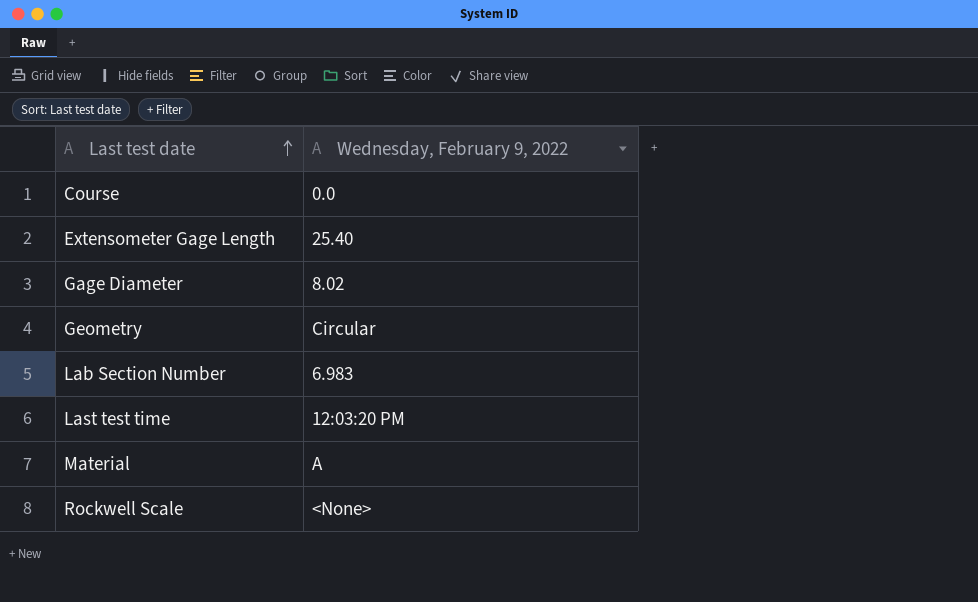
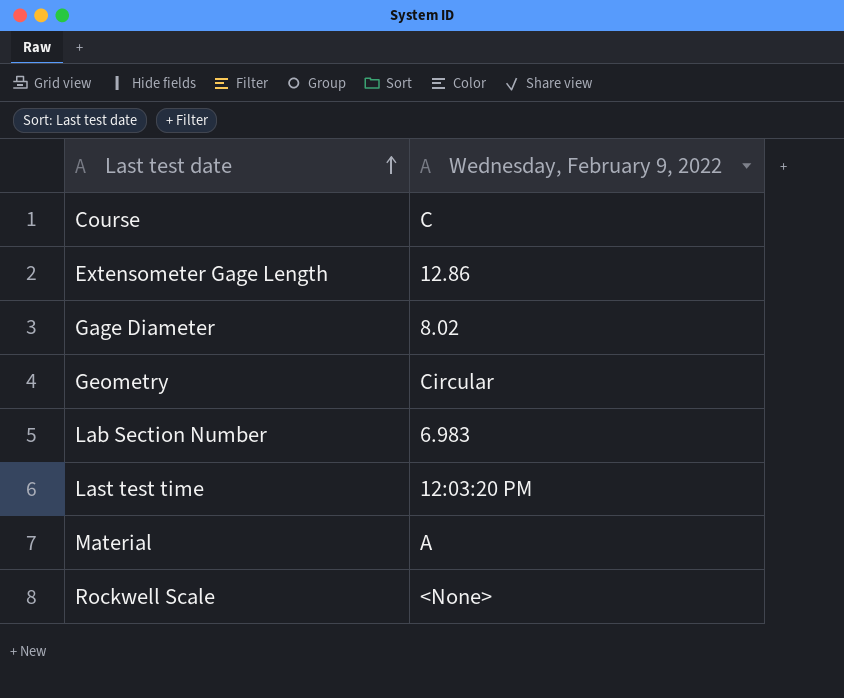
Course | Wednesday, February 9, 2022: 0.0 -> C
Extensometer Gage Length | Wednesday, February 9, 2022: 25.40 -> 12.86

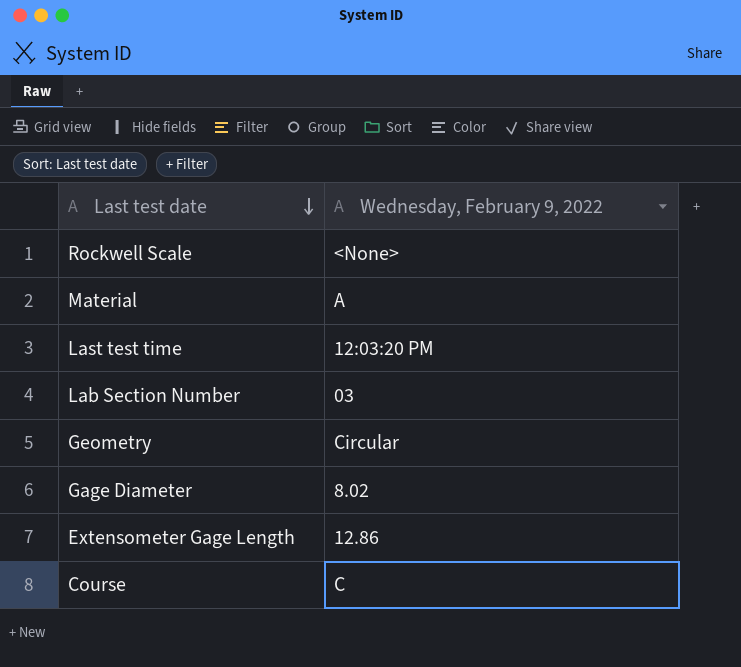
row order: Last test date ascending -> Last test date descending
Lab Section Number | Wednesday, February 9, 2022: 6.983 -> 03

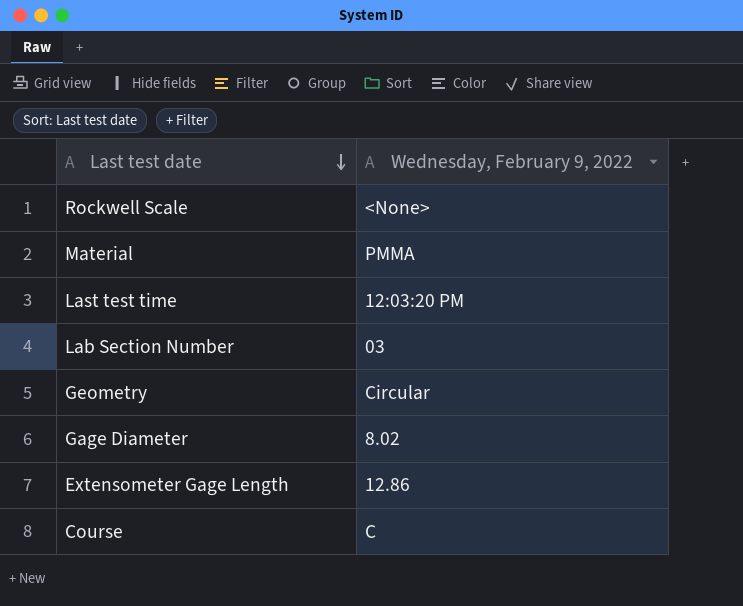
Material | Wednesday, February 9, 2022: A -> PMMA

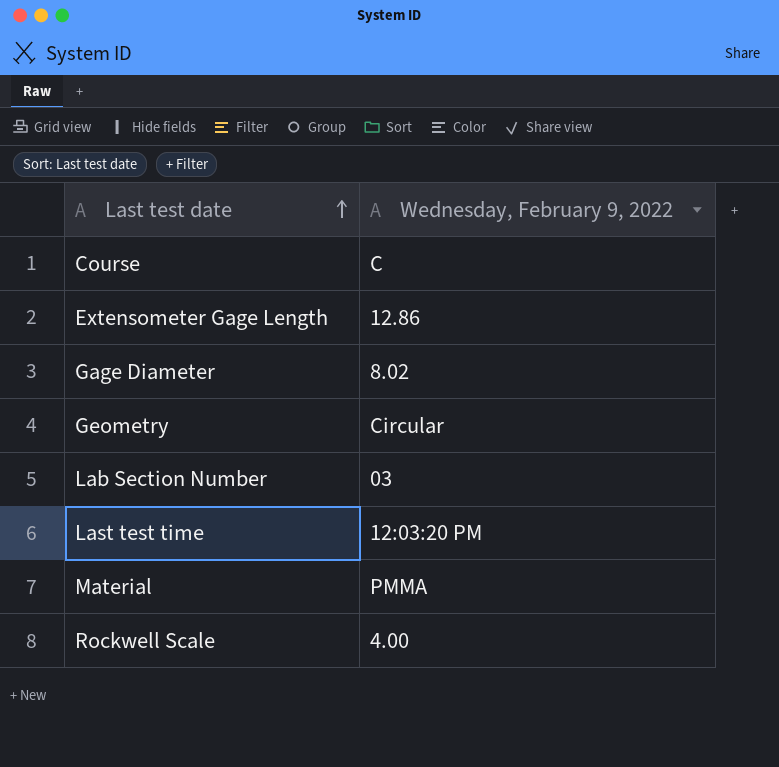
row order: Last test date descending -> Last test date ascending
Rockwell Scale | Wednesday, February 9, 2022: <None> -> 4.00

